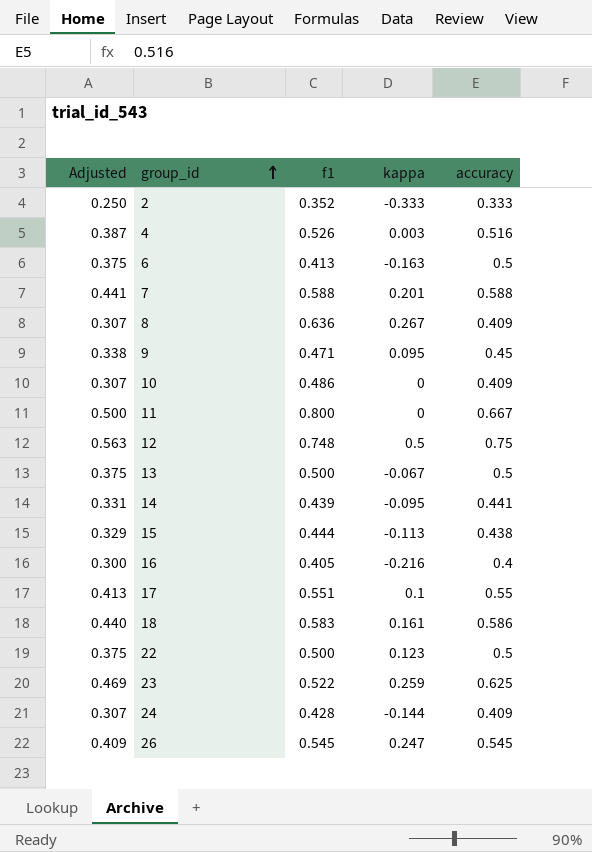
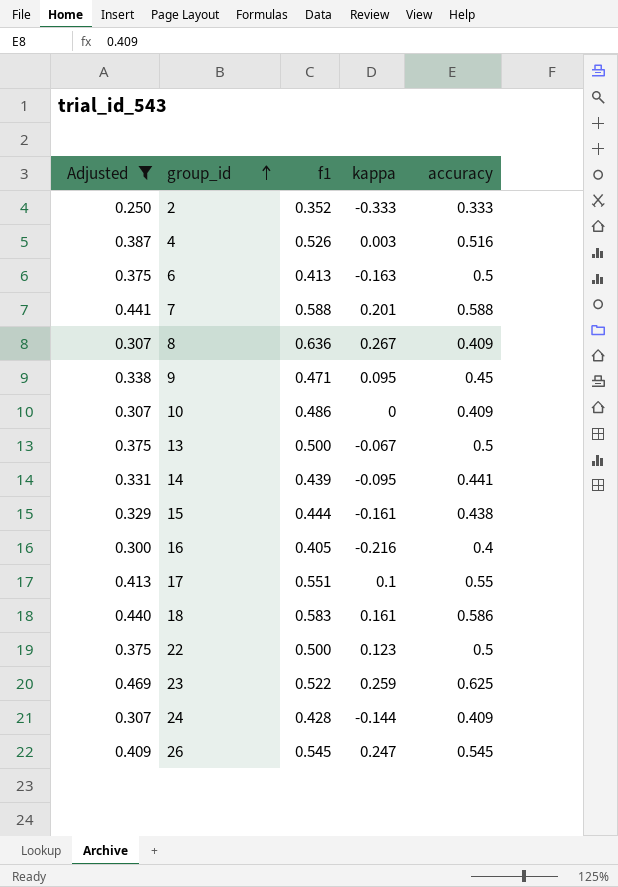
filter: none -> Adjusted <= 0.469
15 | kappa: -0.113 -> -0.161

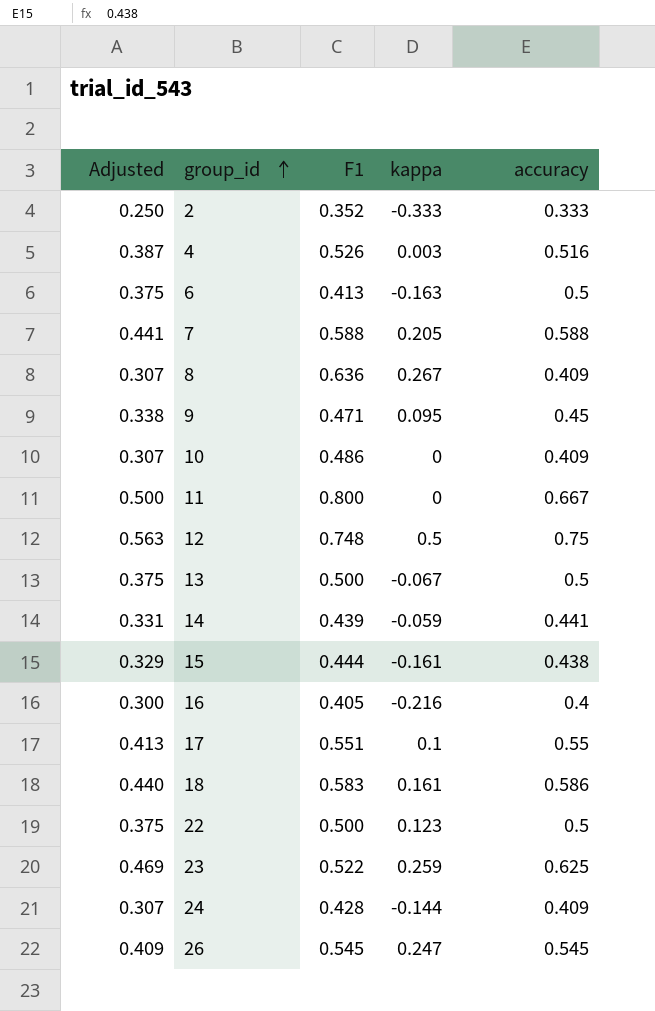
filter: Adjusted <= 0.469 -> none
column name: f1 -> F1
7 | kappa: 0.201 -> 0.205
14 | kappa: -0.095 -> -0.059

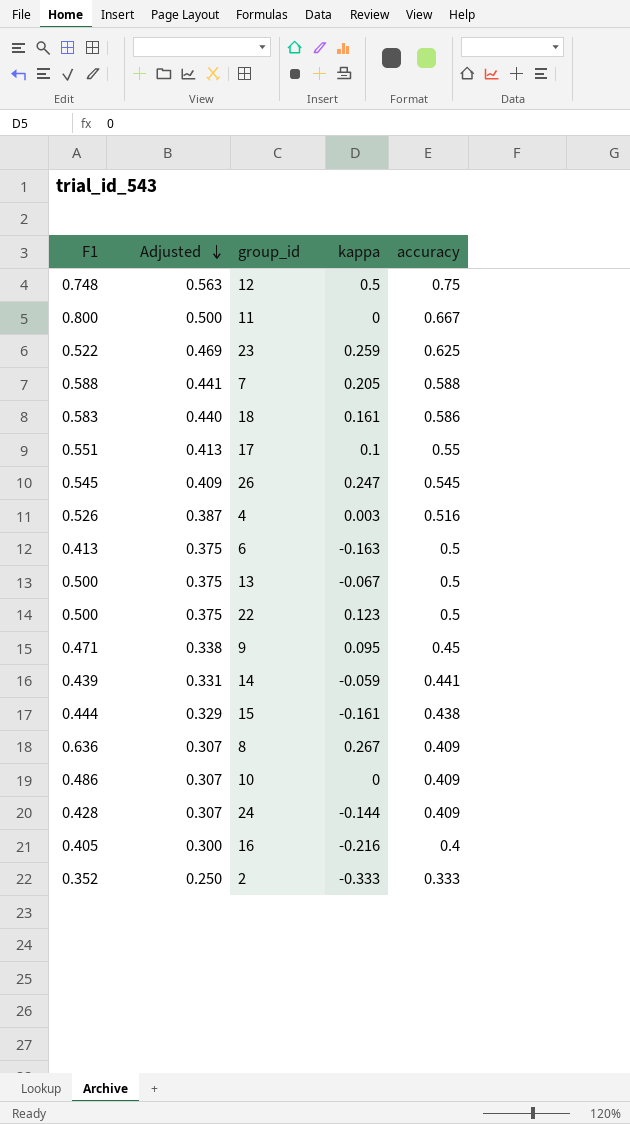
row order: group_id ascending -> Adjusted descending
column F1 | position: 3 -> 1

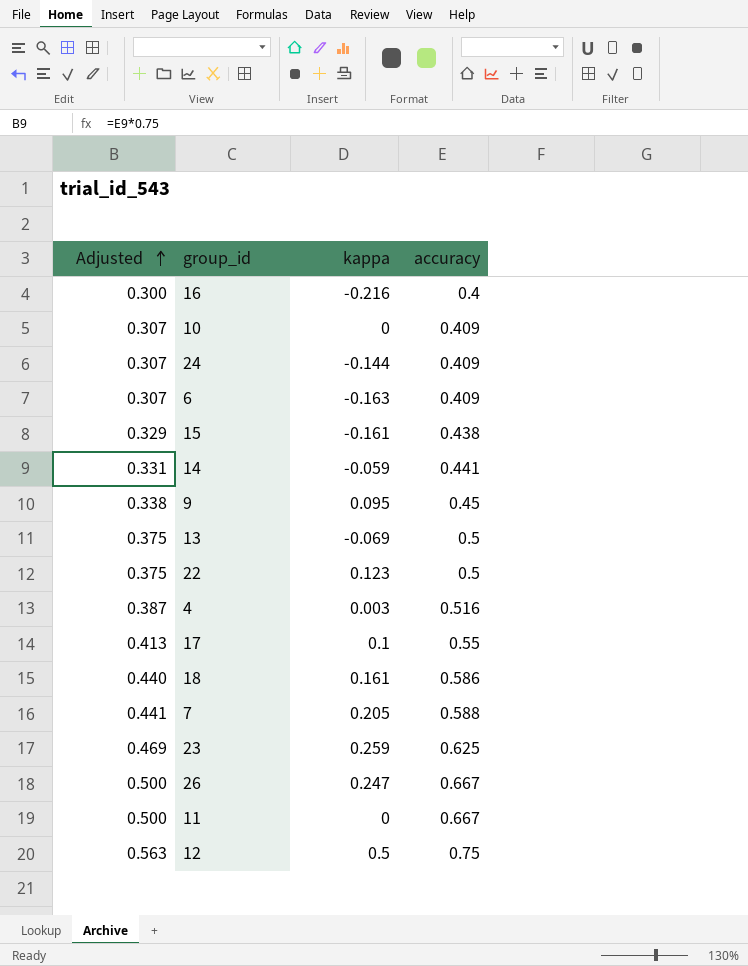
row order: Adjusted descending -> Adjusted ascending
column F1 | position: 1 -> none
row 8: 0.636 | 0.307 | 0.267 | 0.409 -> none
row 2: 0.352 | 0.250 | -0.333 | 0.333 -> none
6 | Adjusted: 0.375 -> 0.307
6 | accuracy: 0.5 -> 0.409
13 | kappa: -0.067 -> -0.069
26 | Adjusted: 0.409 -> 0.500
26 | accuracy: 0.545 -> 0.667

